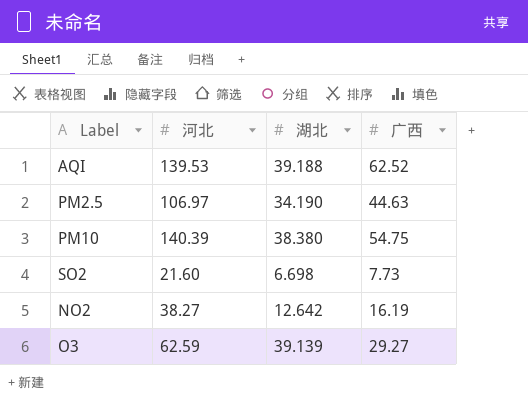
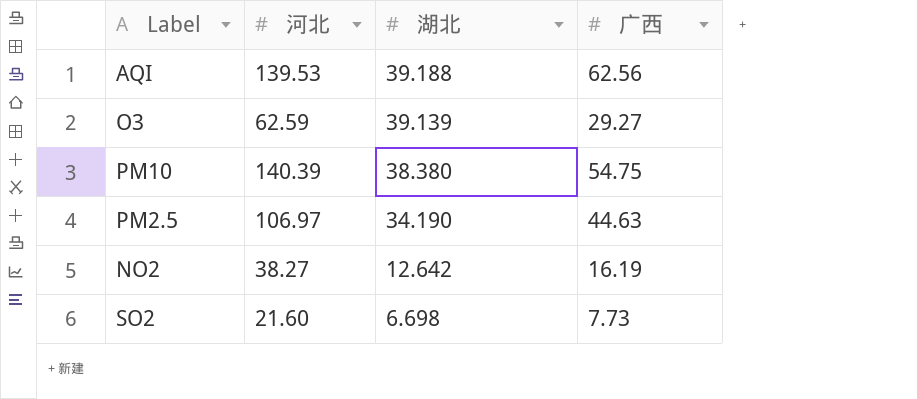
row order: none -> 湖北 descending
AQI | 广西: 62.52 -> 62.56

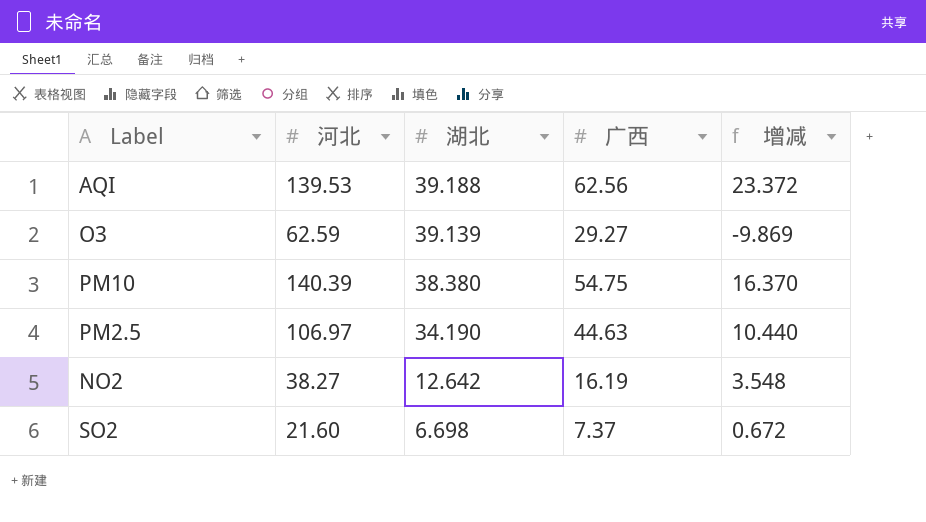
column 增减 | formula: none -> [广西] - [湖北]
SO2 | 广西: 7.73 -> 7.37

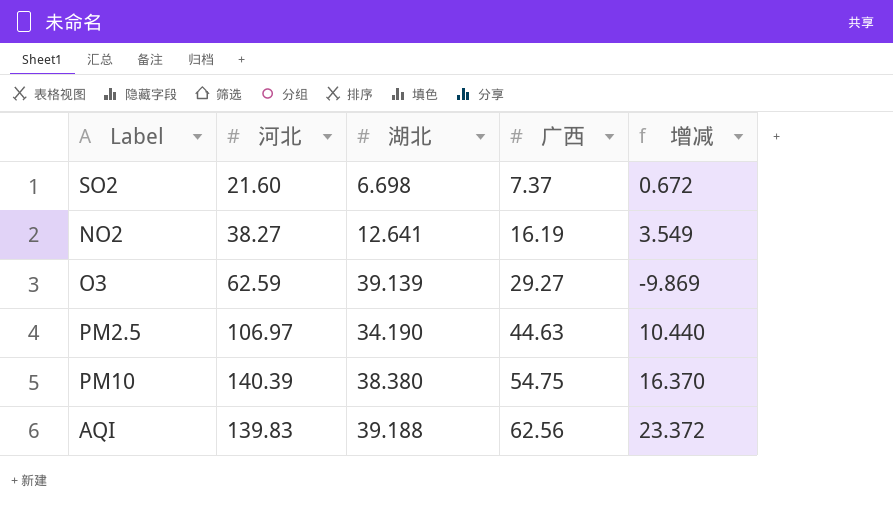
row order: 湖北 descending -> 广西 ascending
NO2 | 湖北: 12.642 -> 12.641
NO2 | 增减: 3.548 -> 3.549
AQI | 河北: 139.53 -> 139.83

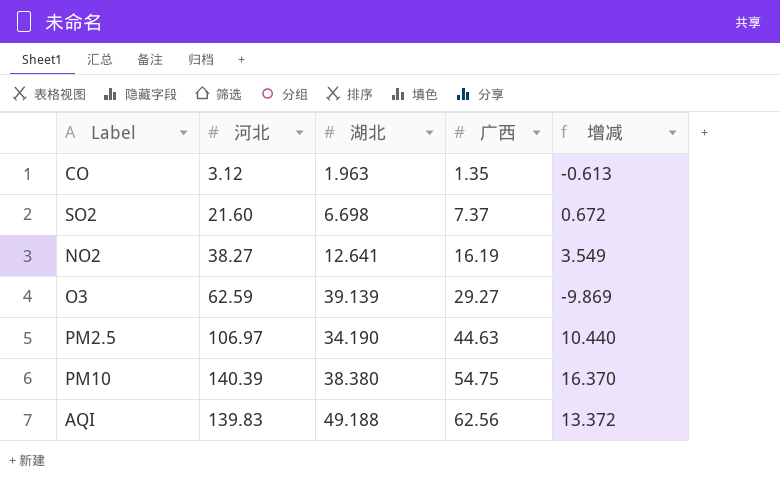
row CO: none -> 3.12 | 1.963 | 1.35 | -0.613
AQI | 湖北: 39.188 -> 49.188
AQI | 增减: 23.372 -> 13.372

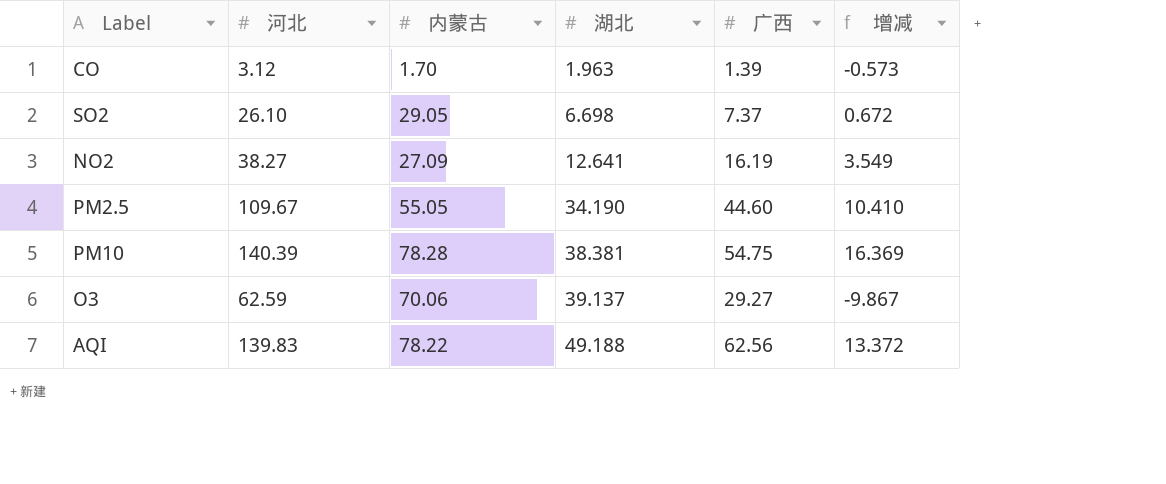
row order: 广西 ascending -> 湖北 ascending
column 内蒙古 | position: none -> 3
CO | 广西: 1.35 -> 1.39
CO | 增减: -0.613 -> -0.573
SO2 | 河北: 21.60 -> 26.10
PM2.5 | 河北: 106.97 -> 109.67
PM2.5 | 广西: 44.63 -> 44.60
PM2.5 | 增减: 10.440 -> 10.410
PM10 | 湖北: 38.380 -> 38.381
PM10 | 增减: 16.370 -> 16.369
O3 | 湖北: 39.139 -> 39.137
O3 | 增减: -9.869 -> -9.867

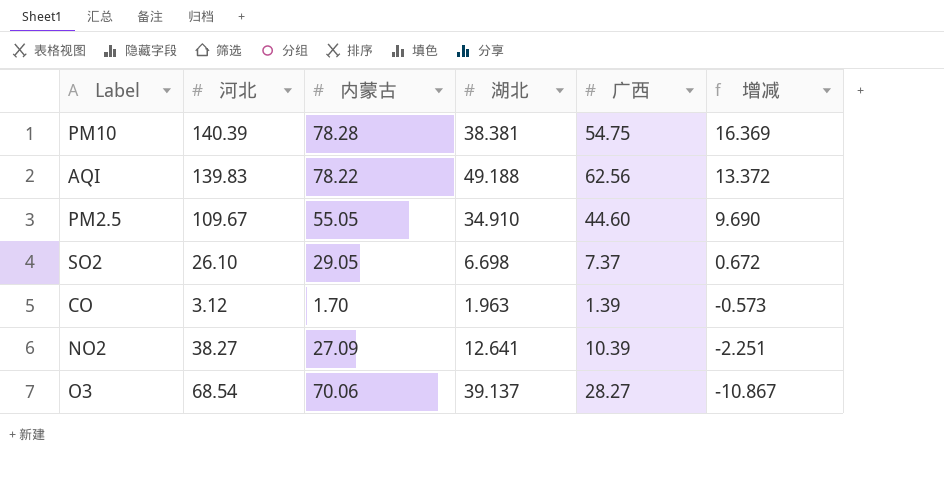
row order: 湖北 ascending -> 增减 descending
PM2.5 | 湖北: 34.190 -> 34.910
PM2.5 | 增减: 10.410 -> 9.690
NO2 | 广西: 16.19 -> 10.39
NO2 | 增减: 3.549 -> -2.251
O3 | 河北: 62.59 -> 68.54
O3 | 广西: 29.27 -> 28.27
O3 | 增减: -9.867 -> -10.867

